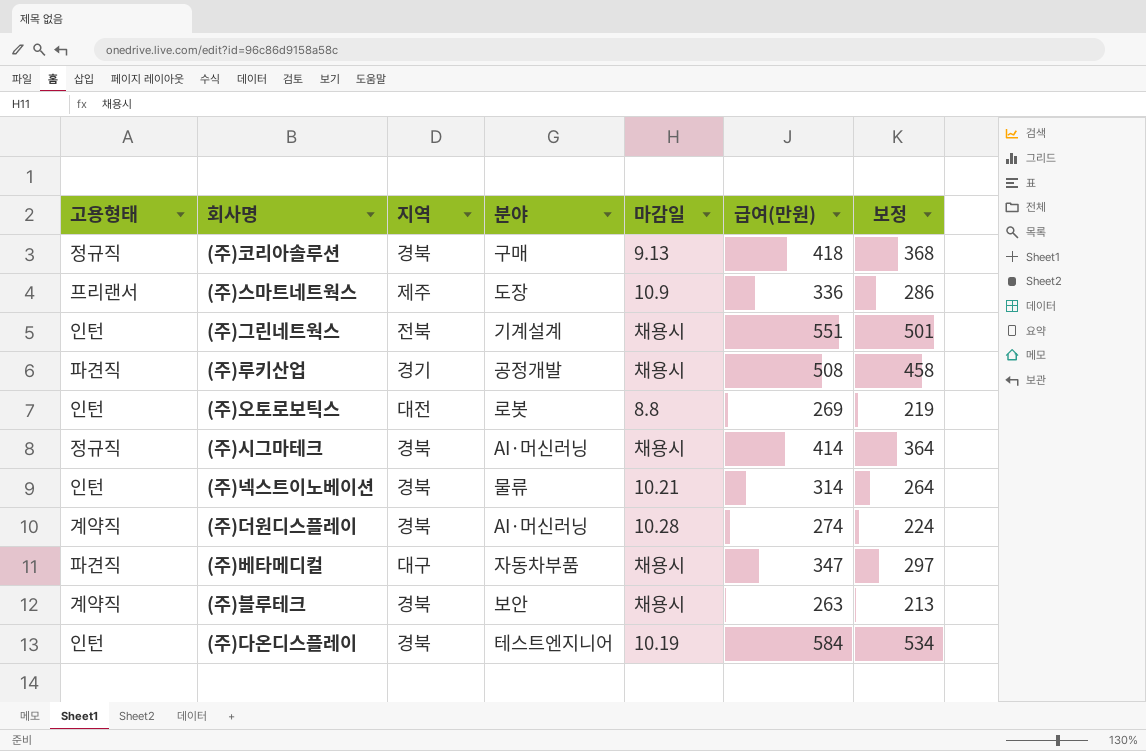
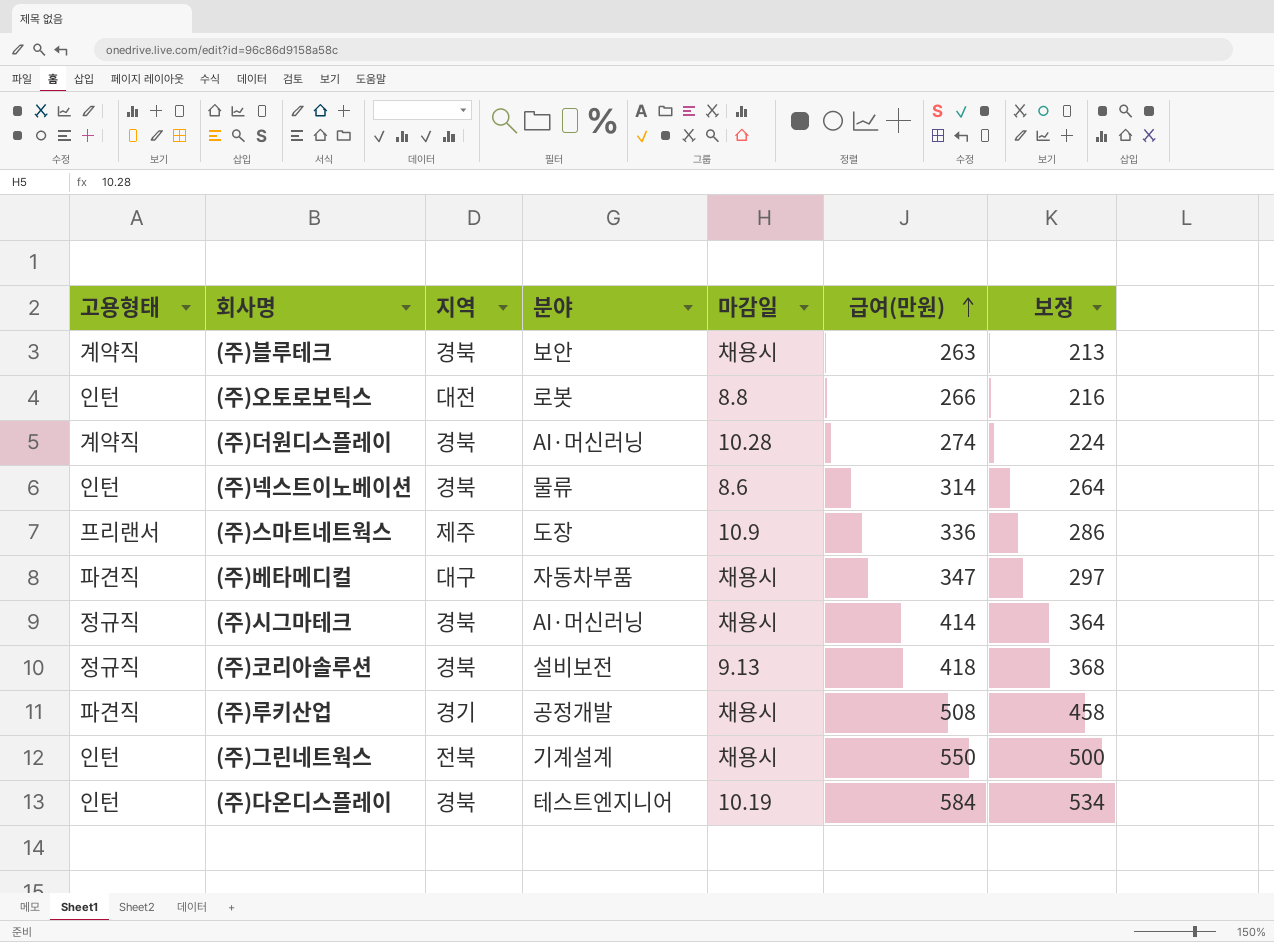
row order: none -> 급여(만원) ascending
(주)오토로보틱스 | 급여(만원): 269 -> 266
(주)오토로보틱스 | 보정: 219 -> 216
(주)넥스트이노베이션 | 마감일: 10.21 -> 8.6
(주)코리아솔루션 | 분야: 구매 -> 설비보전
(주)그린네트웍스 | 급여(만원): 551 -> 550
(주)그린네트웍스 | 보정: 501 -> 500

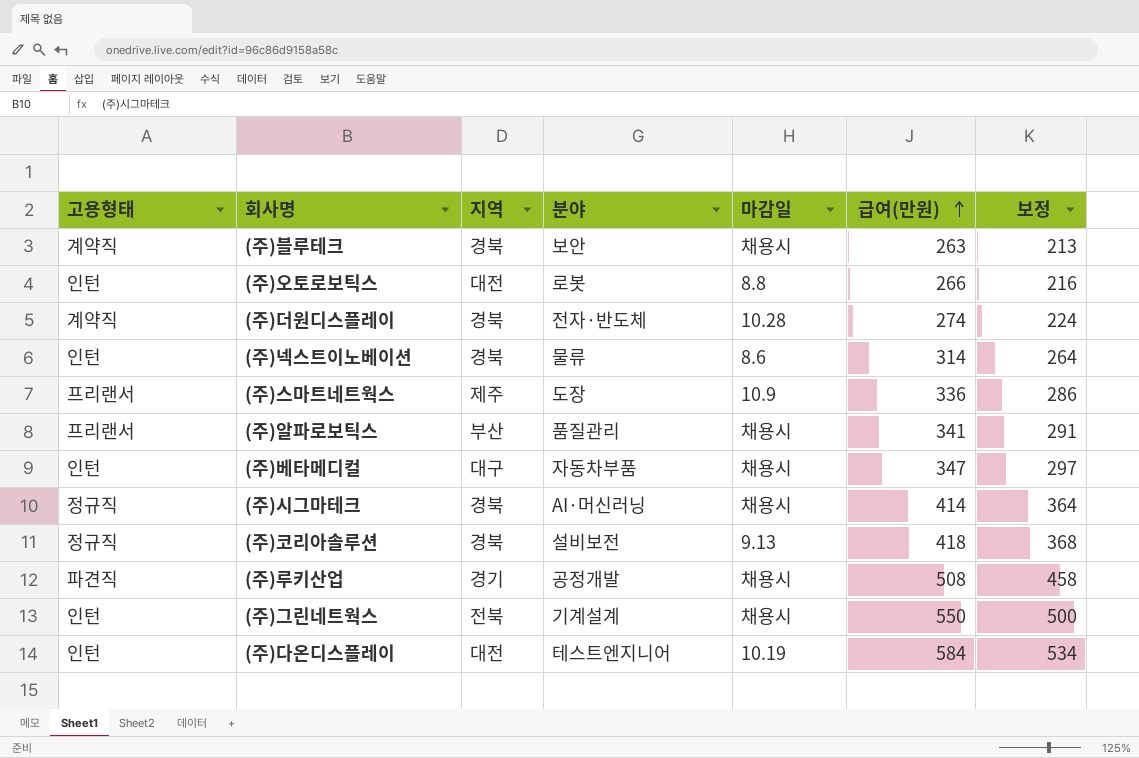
(주)더원디스플레이 | 분야: AI·머신러닝 -> 전자·반도체
row (주)알파로보틱스: none -> 프리랜서 | 부산 | 품질관리 | 채용시 | 341 | 291
(주)베타메디컬 | 고용형태: 파견직 -> 인턴
(주)다온디스플레이 | 지역: 경북 -> 대전

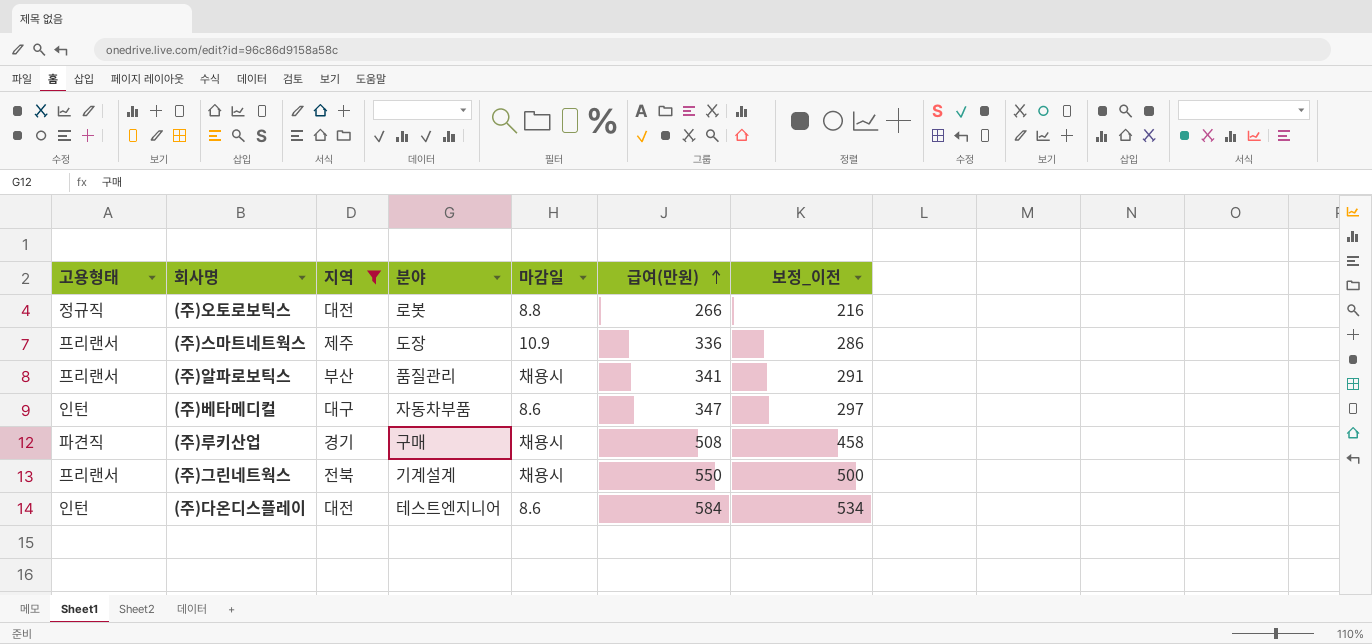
filter: none -> 지역 != 경북
column name: 보정 -> 보정_이전
(주)오토로보틱스 | 고용형태: 인턴 -> 정규직
(주)베타메디컬 | 마감일: 채용시 -> 8.6
(주)루키산업 | 분야: 공정개발 -> 구매
(주)그린네트웍스 | 고용형태: 인턴 -> 프리랜서
(주)다온디스플레이 | 마감일: 10.19 -> 8.6

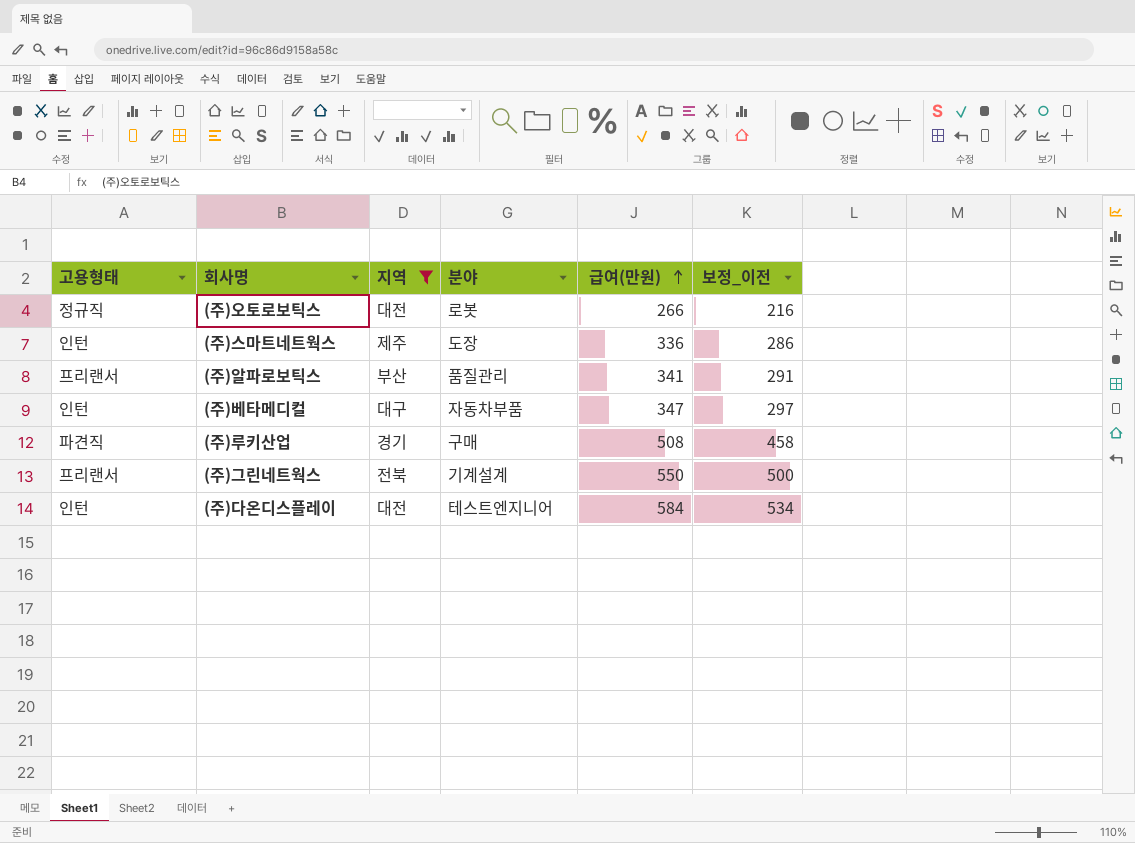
column 마감일 | position: 5 -> none
(주)스마트네트웍스 | 고용형태: 프리랜서 -> 인턴

